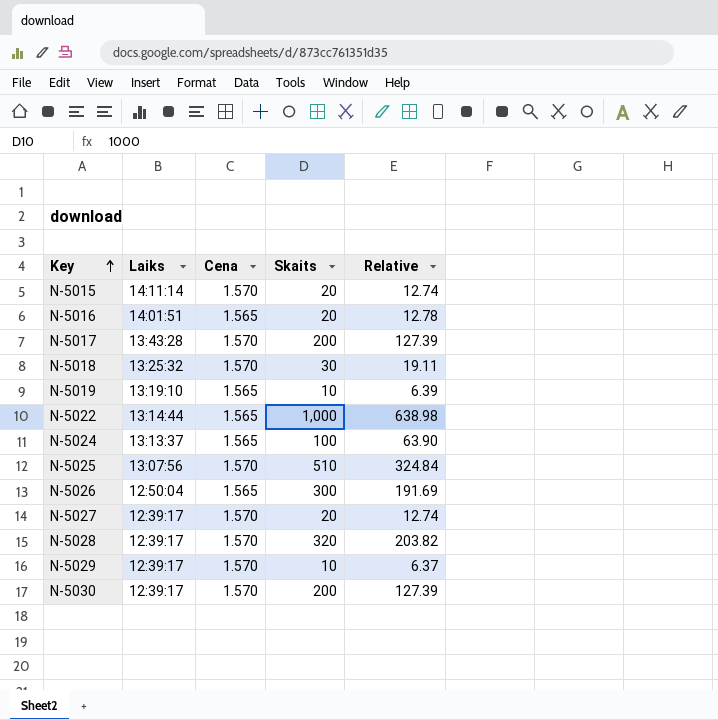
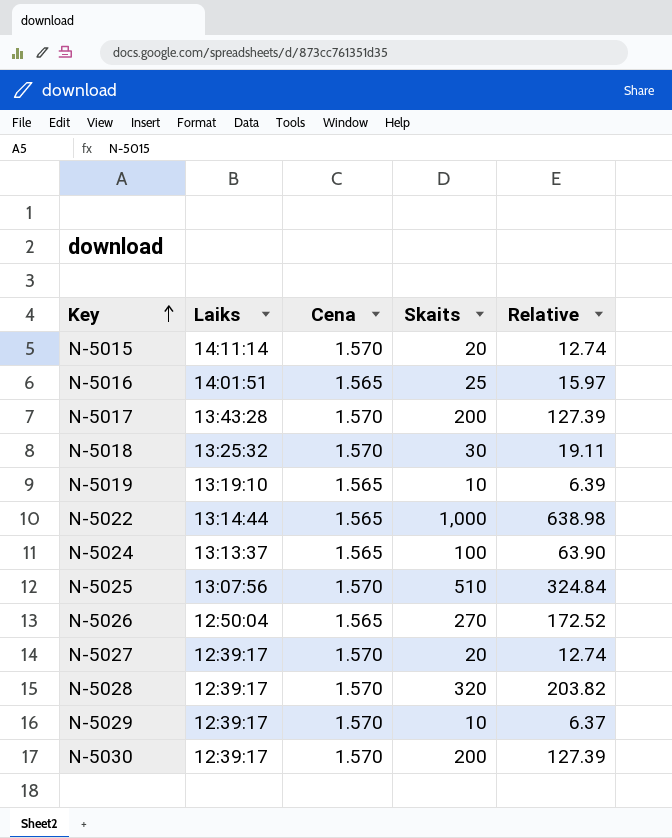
N-5016 | Skaits: 20 -> 25
N-5016 | Relative: 12.78 -> 15.97
N-5026 | Skaits: 300 -> 270
N-5026 | Relative: 191.69 -> 172.52

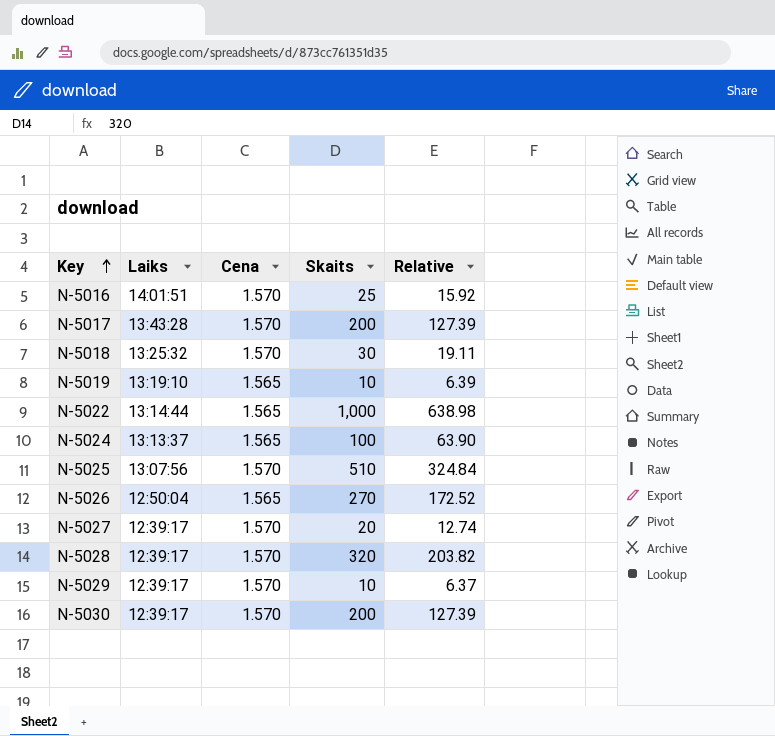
row N-5015: 14:11:14 | 1.570 | 20 | 12.74 -> none
N-5016 | Cena: 1.565 -> 1.570
N-5016 | Relative: 15.97 -> 15.92

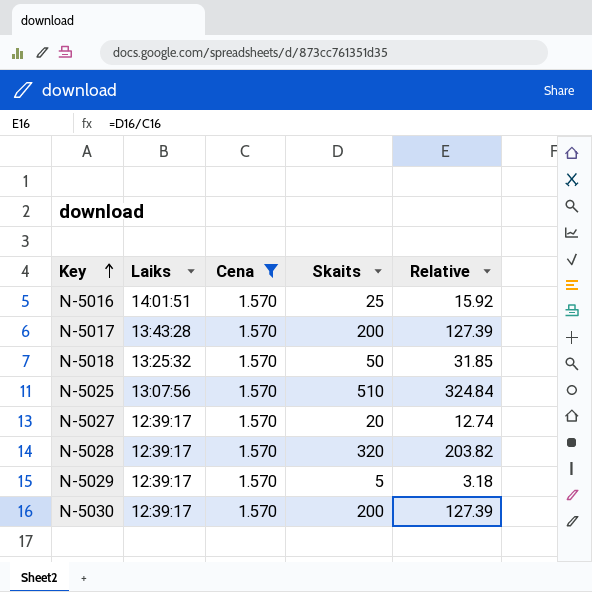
filter: none -> Cena = 1.570
N-5018 | Skaits: 30 -> 50
N-5018 | Relative: 19.11 -> 31.85
N-5029 | Skaits: 10 -> 5
N-5029 | Relative: 6.37 -> 3.18

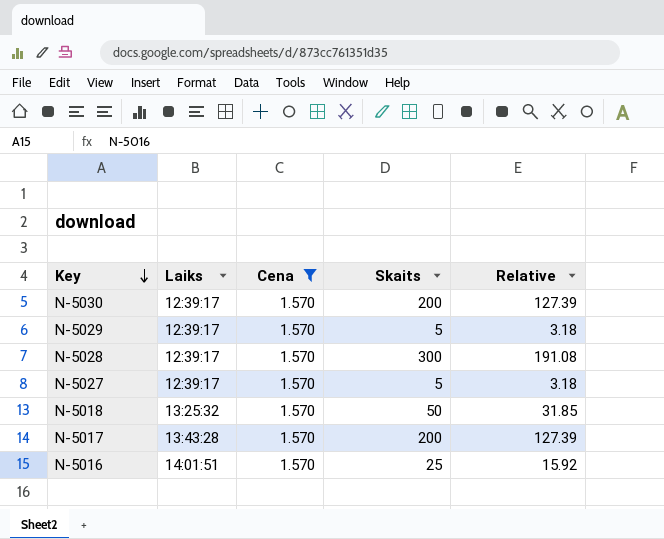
row order: Key ascending -> Key descending
row N-5025: 13:07:56 | 1.570 | 510 | 324.84 -> none
N-5028 | Skaits: 320 -> 300
N-5028 | Relative: 203.82 -> 191.08
N-5027 | Skaits: 20 -> 5
N-5027 | Relative: 12.74 -> 3.18

